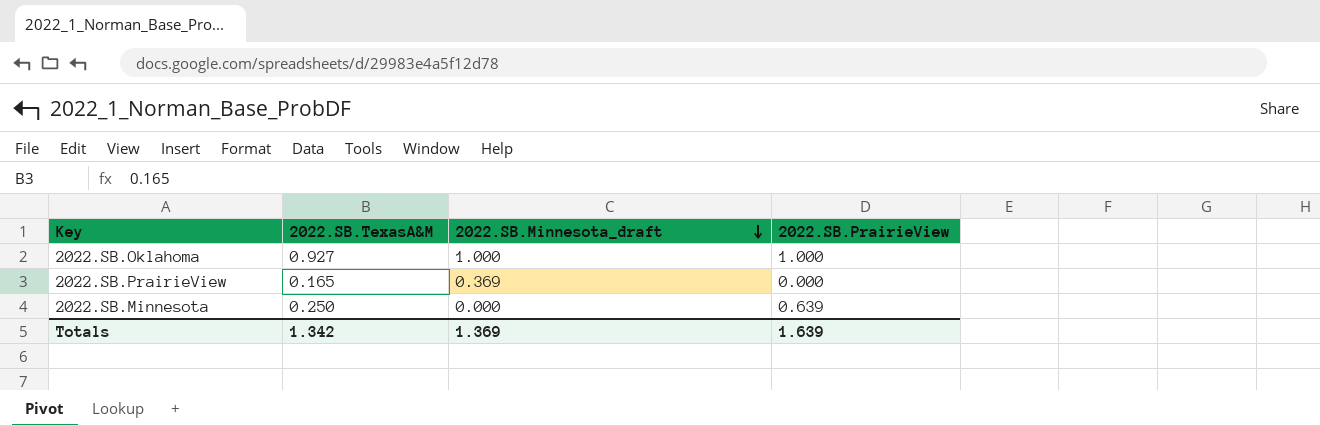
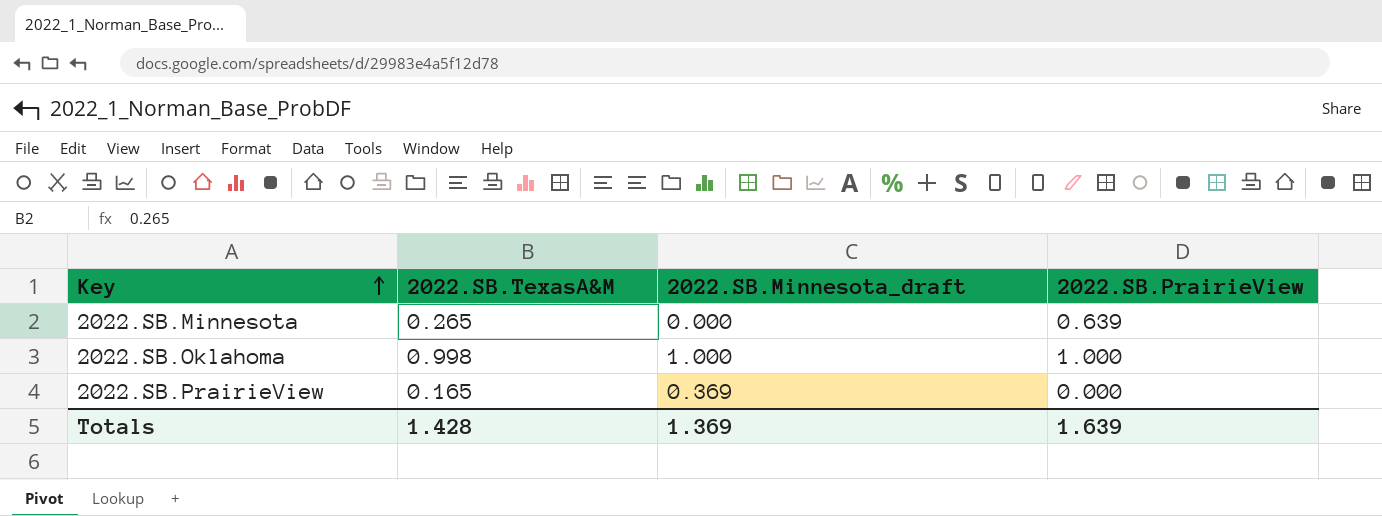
row order: 2022.SB.Minnesota_draft descending -> Key ascending
2022.SB.Minnesota | 2022.SB.TexasA&M: 0.250 -> 0.265
2022.SB.Oklahoma | 2022.SB.TexasA&M: 0.927 -> 0.998
Totals | 2022.SB.TexasA&M: 1.342 -> 1.428

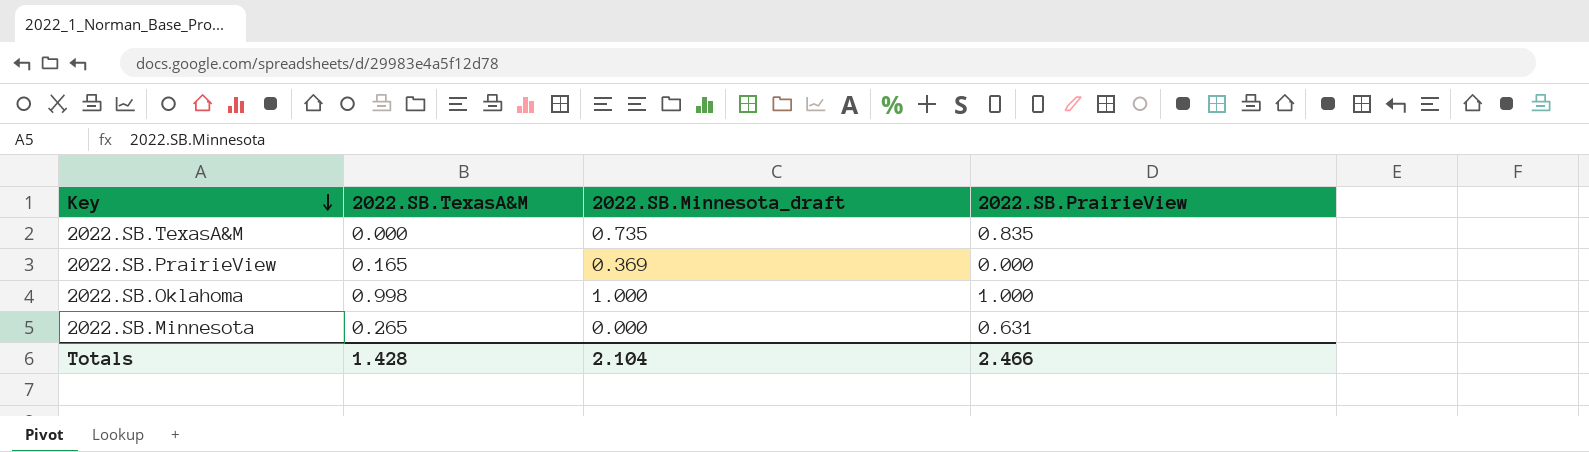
row order: Key ascending -> Key descending
row 2022.SB.TexasA&M: none -> 0.000 | 0.735 | 0.835
2022.SB.Minnesota | 2022.SB.PrairieView: 0.639 -> 0.631
Totals | 2022.SB.Minnesota_draft: 1.369 -> 2.104
Totals | 2022.SB.PrairieView: 1.639 -> 2.466

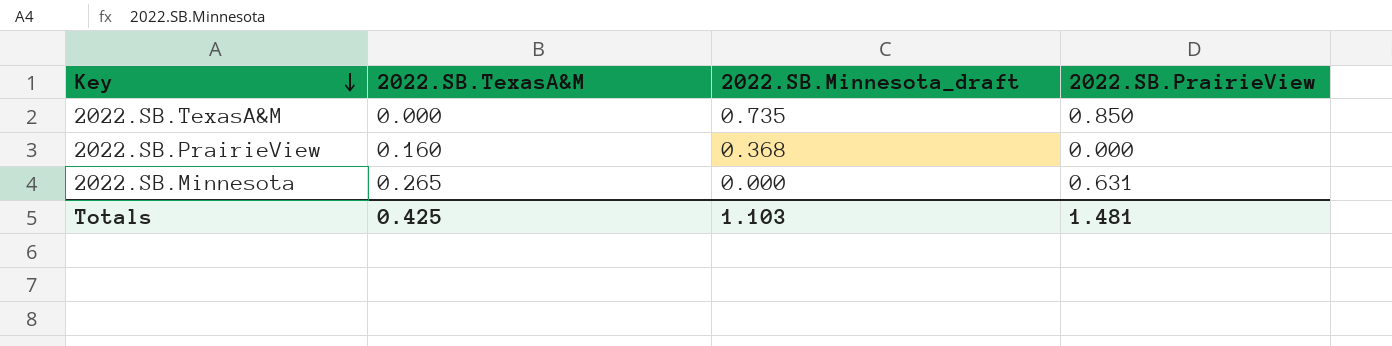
row 2022.SB.Oklahoma: 0.998 | 1.000 | 1.000 -> none
2022.SB.TexasA&M | 2022.SB.PrairieView: 0.835 -> 0.850
2022.SB.PrairieView | 2022.SB.TexasA&M: 0.165 -> 0.160
2022.SB.PrairieView | 2022.SB.Minnesota_draft: 0.369 -> 0.368
Totals | 2022.SB.TexasA&M: 1.428 -> 0.425
Totals | 2022.SB.Minnesota_draft: 2.104 -> 1.103
Totals | 2022.SB.PrairieView: 2.466 -> 1.481

